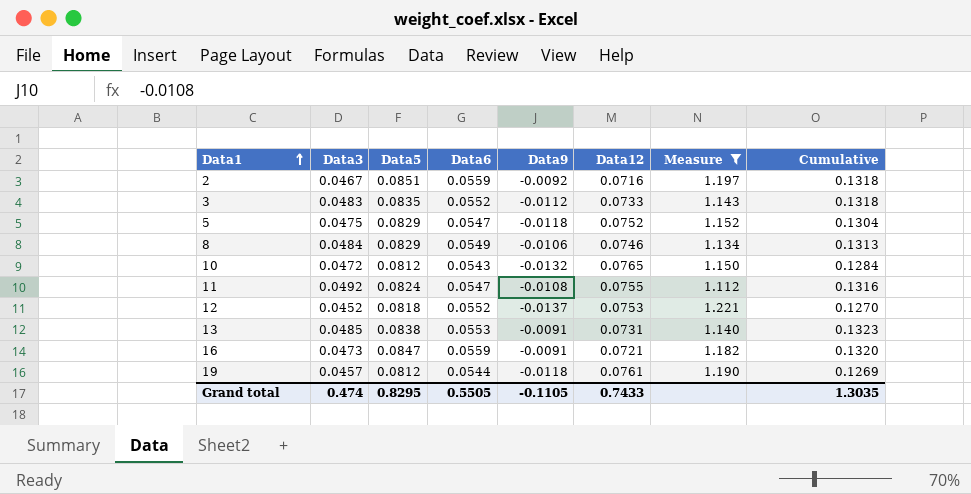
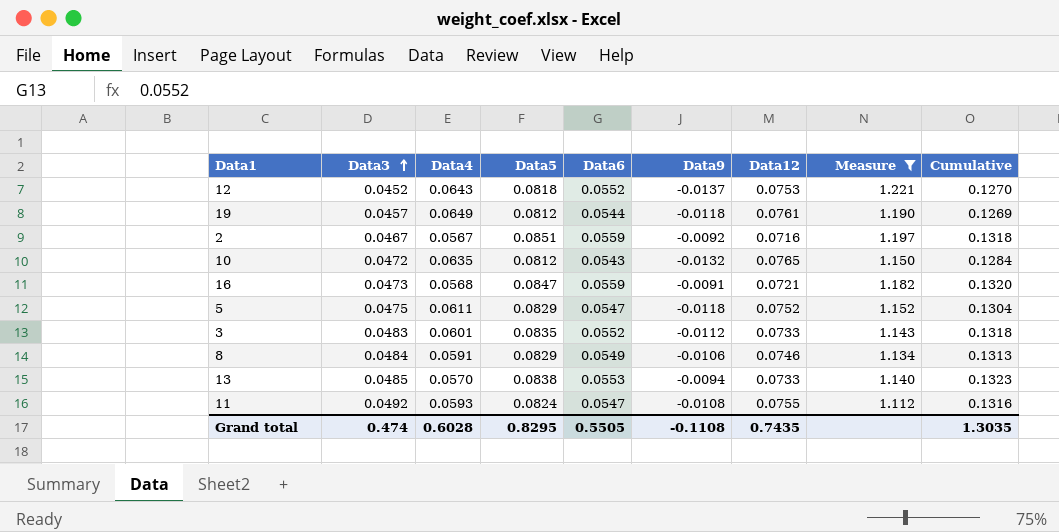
row order: Data1 ascending -> Data3 ascending
column Data4 | position: none -> 3
13 | Data9: -0.0091 -> -0.0094
13 | Data12: 0.0731 -> 0.0733
Grand total | Data9: -0.1105 -> -0.1108
Grand total | Data12: 0.7433 -> 0.7435

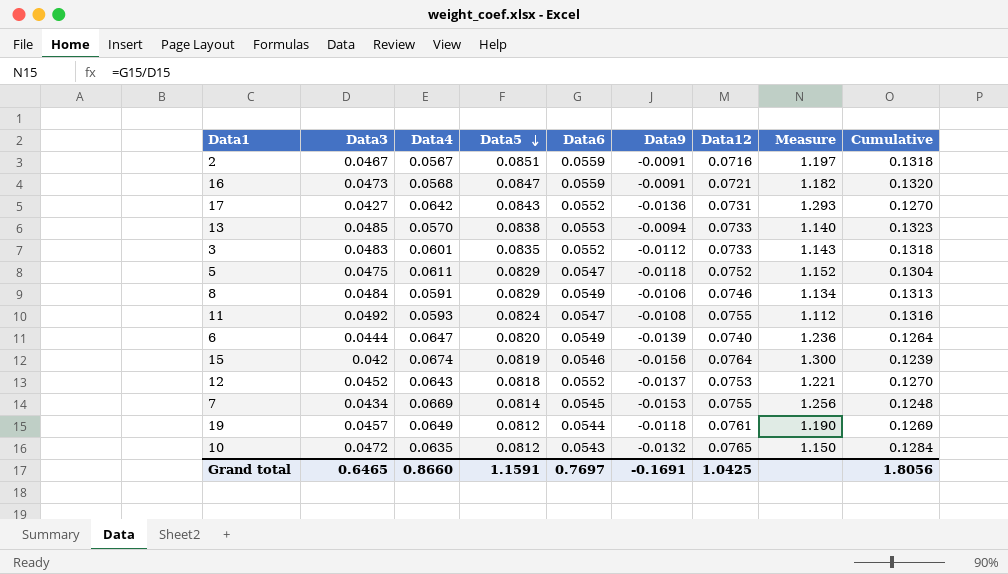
filter: Measure <= 1.221 -> none
row order: Data3 ascending -> Data5 descending
2 | Data9: -0.0092 -> -0.0091
Grand total | Data3: 0.474 -> 0.6465
Grand total | Data4: 0.6028 -> 0.8660
Grand total | Data5: 0.8295 -> 1.1591
Grand total | Data6: 0.5505 -> 0.7697
Grand total | Data9: -0.1108 -> -0.1691
Grand total | Data12: 0.7435 -> 1.0425
Grand total | Cumulative: 1.3035 -> 1.8056

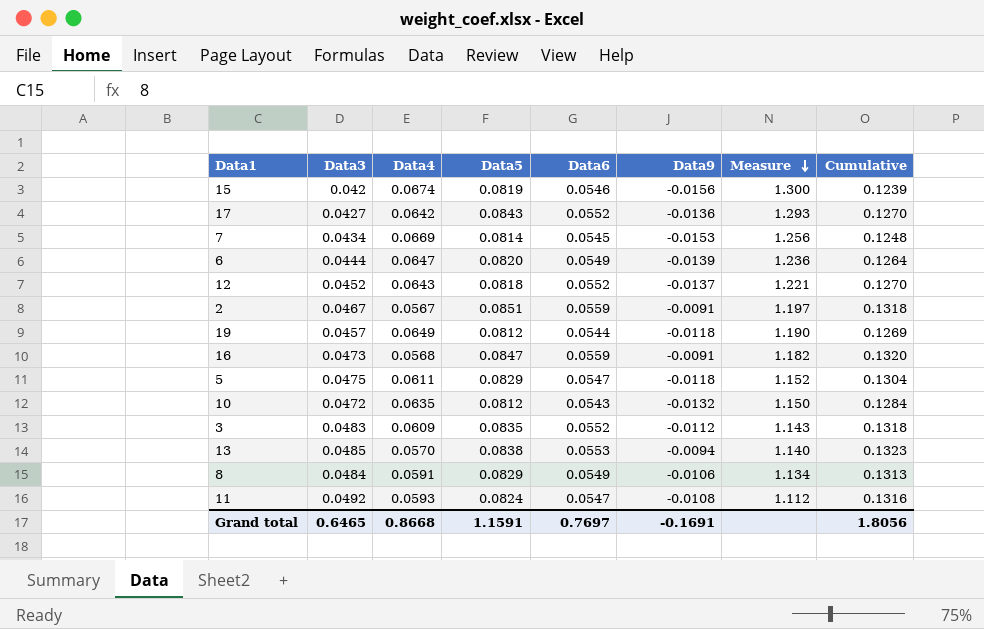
row order: Data5 descending -> Measure descending
column Data12 | position: 7 -> none
3 | Data4: 0.0601 -> 0.0609
Grand total | Data4: 0.8660 -> 0.8668

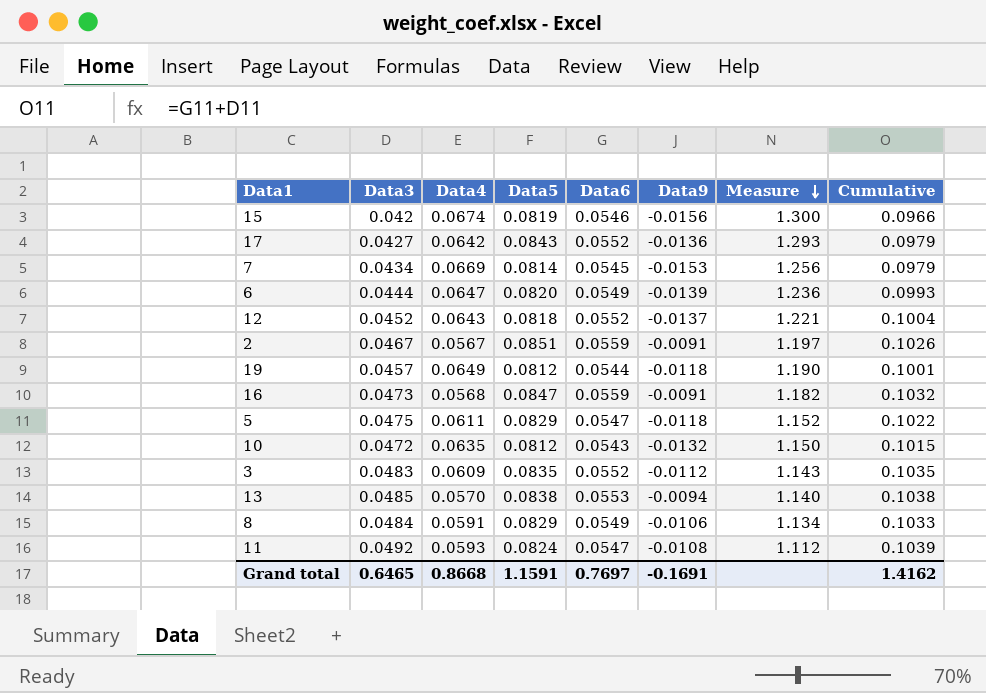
column Cumulative | formula: [Data3] + [Data5] -> [Data3] + [Data6]
Grand total | Cumulative: 1.8056 -> 1.4162

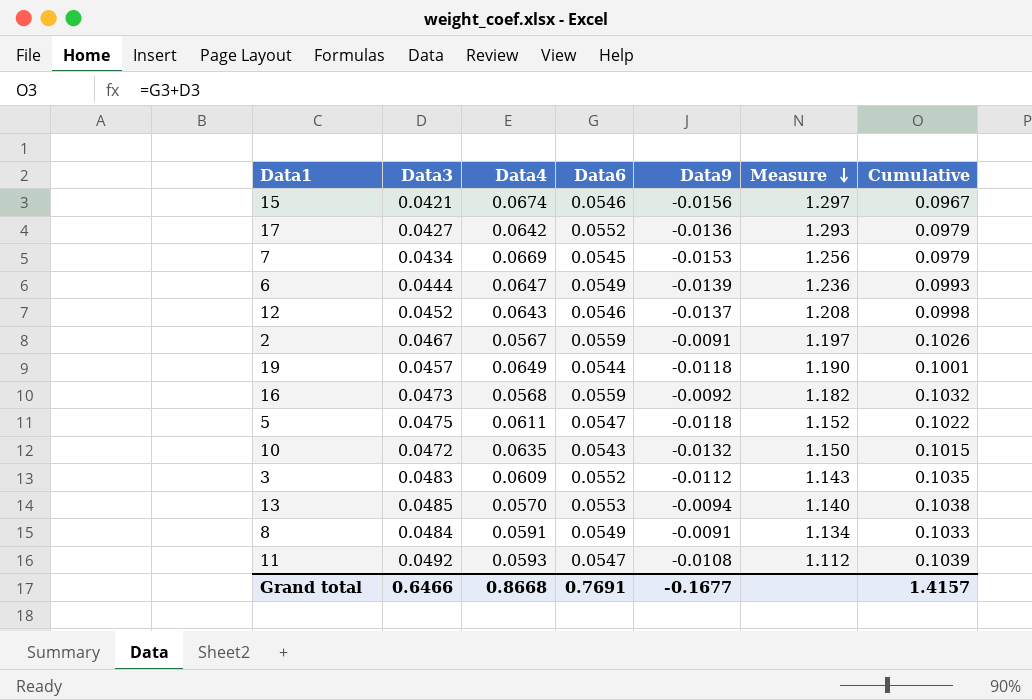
column Data5 | position: 4 -> none
15 | Data3: 0.042 -> 0.0421
15 | Measure: 1.300 -> 1.297
15 | Cumulative: 0.0966 -> 0.0967
12 | Data6: 0.0552 -> 0.0546
12 | Measure: 1.221 -> 1.208
12 | Cumulative: 0.1004 -> 0.0998
16 | Data9: -0.0091 -> -0.0092
8 | Data9: -0.0106 -> -0.0091
Grand total | Data3: 0.6465 -> 0.6466
Grand total | Data6: 0.7697 -> 0.7691
Grand total | Data9: -0.1691 -> -0.1677
Grand total | Cumulative: 1.4162 -> 1.4157

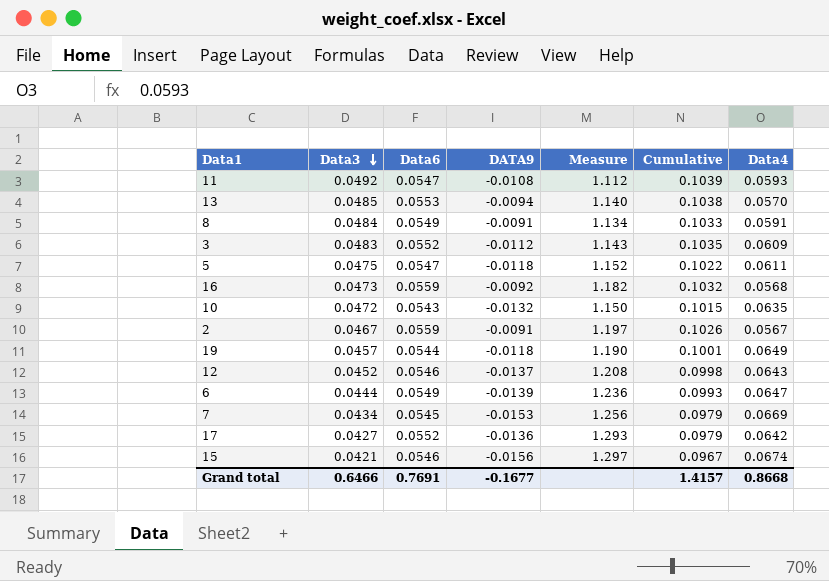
row order: Measure descending -> Data3 descending
column name: Data9 -> DATA9
column Data4 | position: 3 -> 7

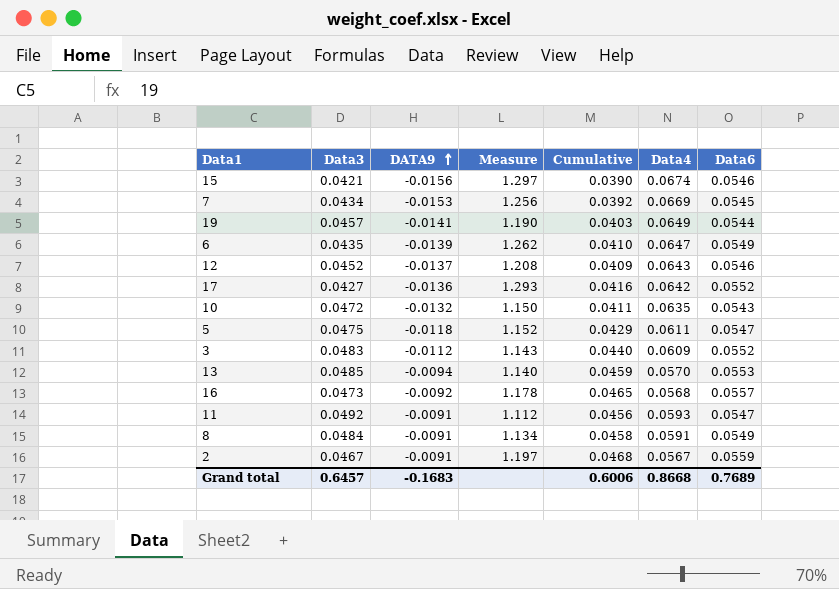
row order: Data3 descending -> DATA9 ascending
column Cumulative | formula: [Data3] + [Data6] -> [DATA9] + [Data6]
column Data6 | position: 3 -> 7
19 | DATA9: -0.0118 -> -0.0141
6 | Data3: 0.0444 -> 0.0435
6 | Measure: 1.236 -> 1.262
16 | Measure: 1.182 -> 1.178
16 | Data6: 0.0559 -> 0.0557
11 | DATA9: -0.0108 -> -0.0091
Grand total | Data3: 0.6466 -> 0.6457
Grand total | DATA9: -0.1677 -> -0.1683
Grand total | Cumulative: 1.4157 -> 0.6006
Grand total | Data6: 0.7691 -> 0.7689

